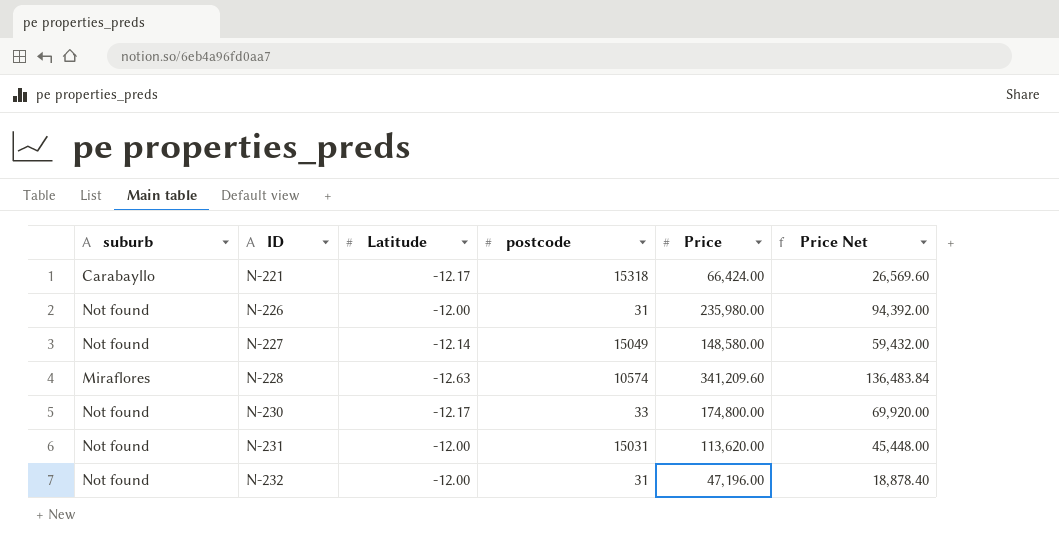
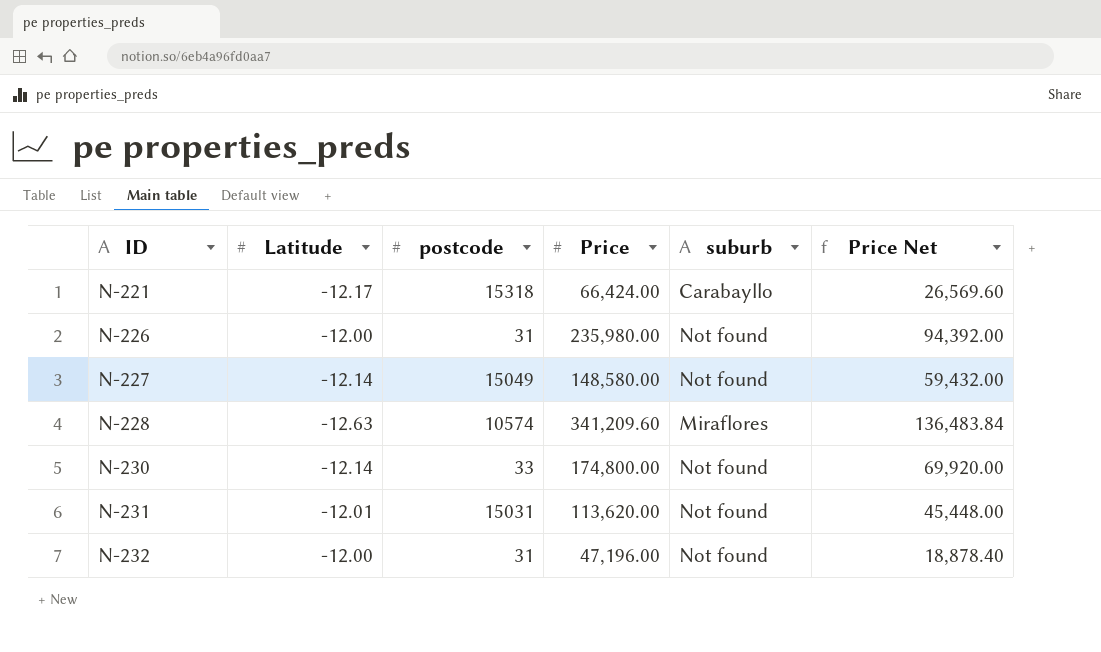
column suburb | position: 1 -> 5
N-230 | Latitude: -12.17 -> -12.14
N-231 | Latitude: -12.00 -> -12.01

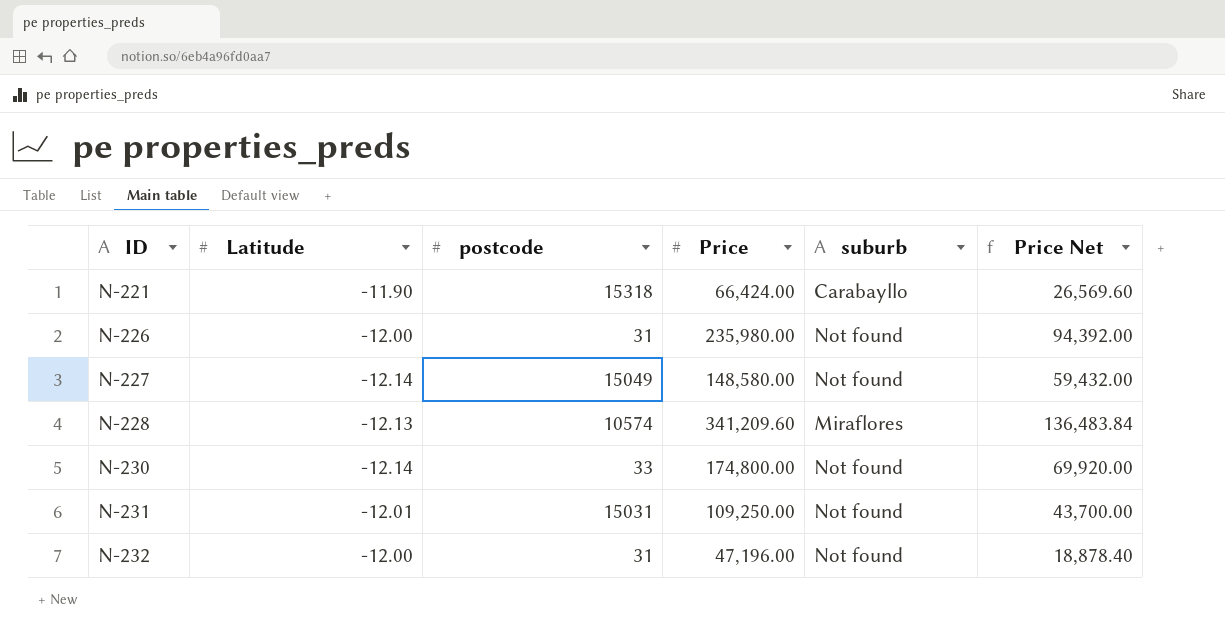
N-221 | Latitude: -12.17 -> -11.90
N-228 | Latitude: -12.63 -> -12.13
N-231 | Price: 113,620.00 -> 109,250.00
N-231 | Price Net: 45,448.00 -> 43,700.00

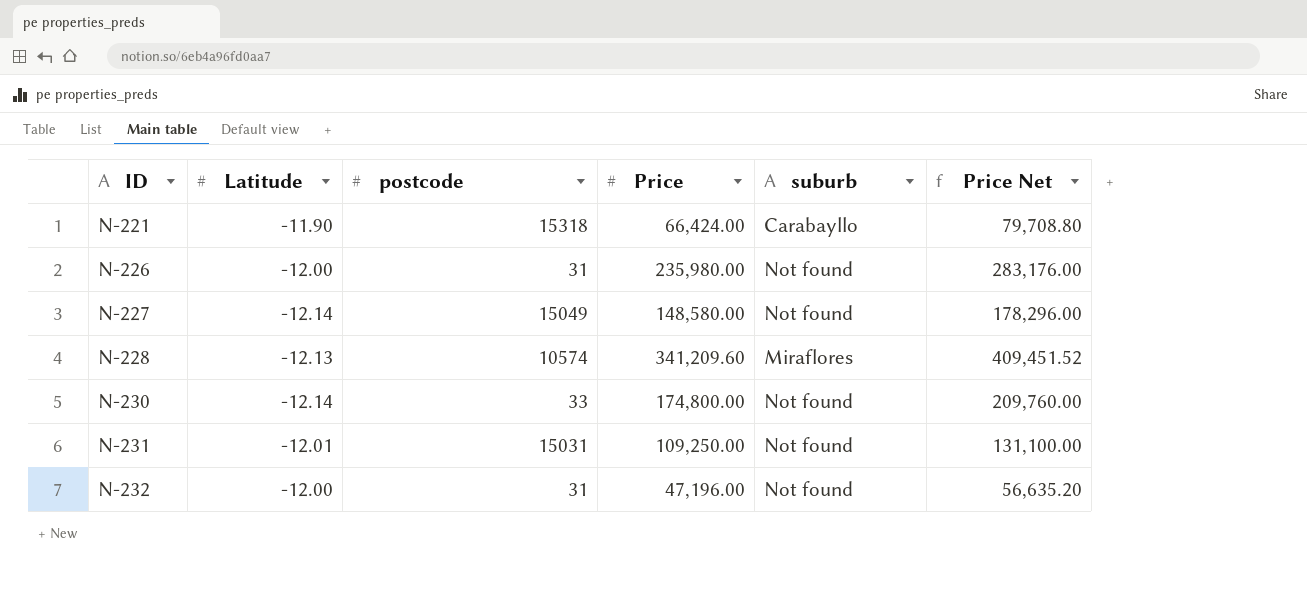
column Price Net | formula: [Price] * 0.4 -> [Price] * 1.2

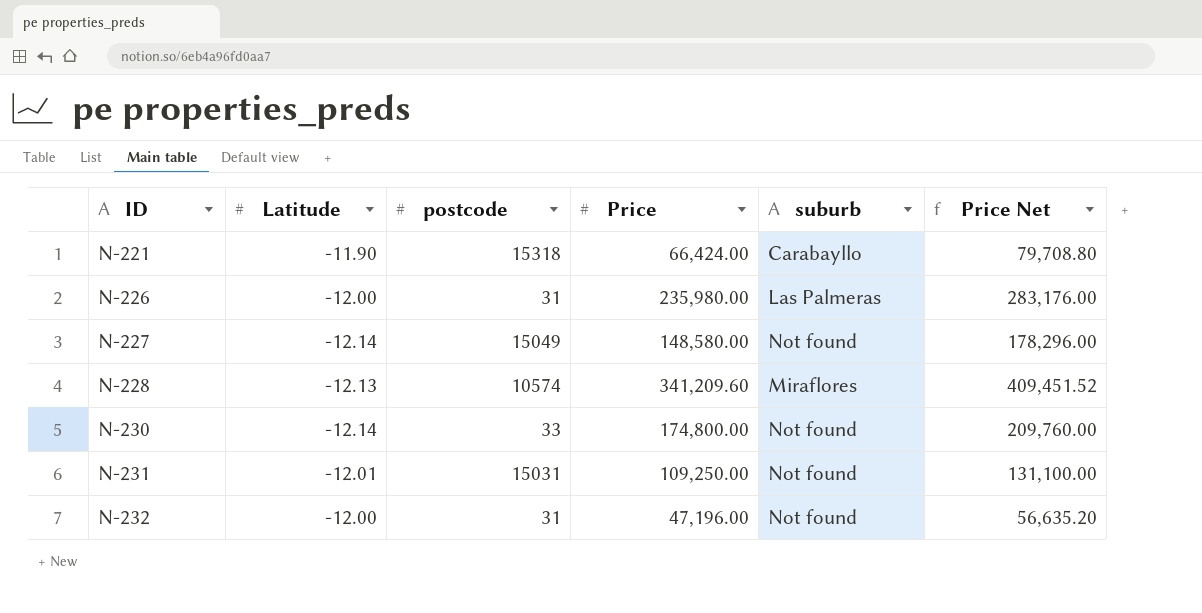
N-226 | suburb: Not found -> Las Palmeras

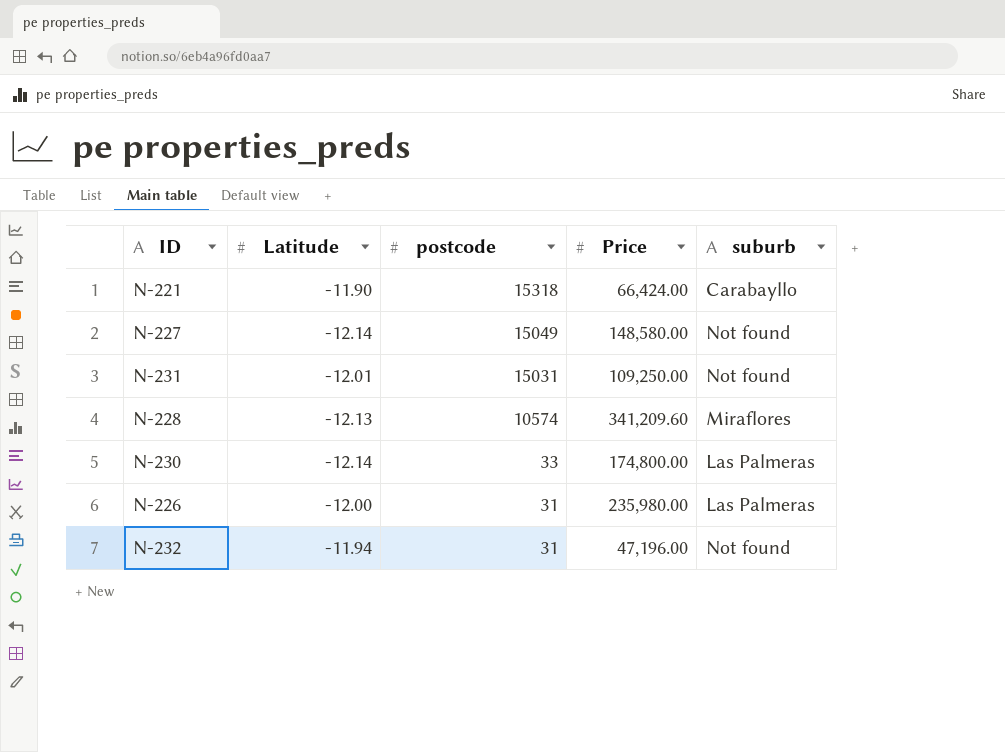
row order: ID ascending -> postcode descending
column Price Net | formula: [Price] * 1.2 -> none
N-230 | suburb: Not found -> Las Palmeras
N-232 | Latitude: -12.00 -> -11.94

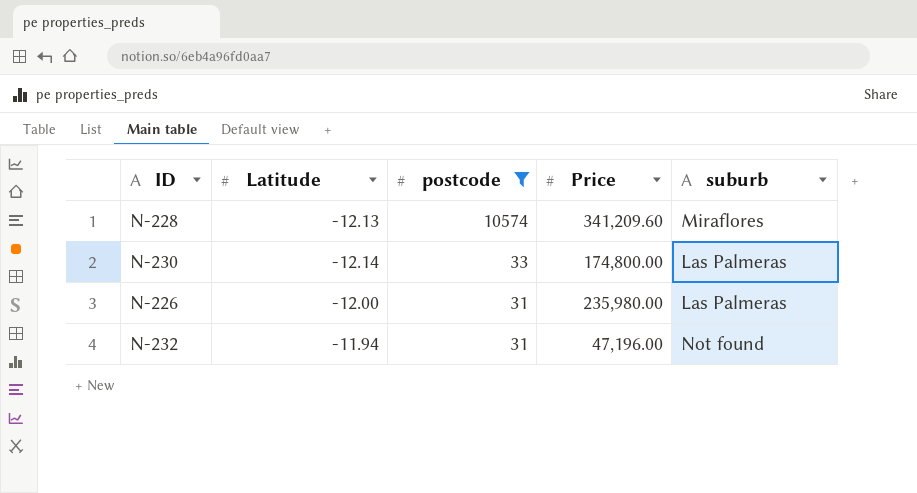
filter: none -> postcode <= 10574

